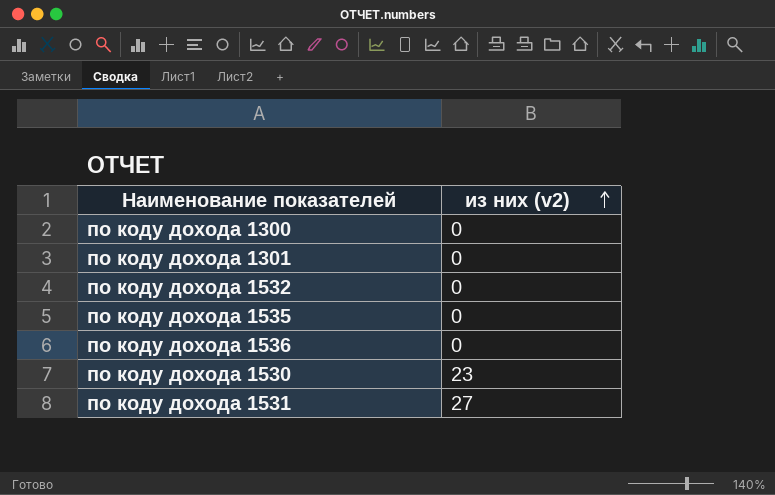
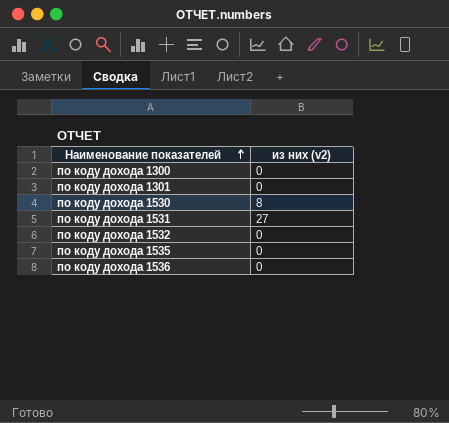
row order: из них (v2) ascending -> Наименование показателей ascending
по коду дохода 1530 | из них (v2): 23 -> 8

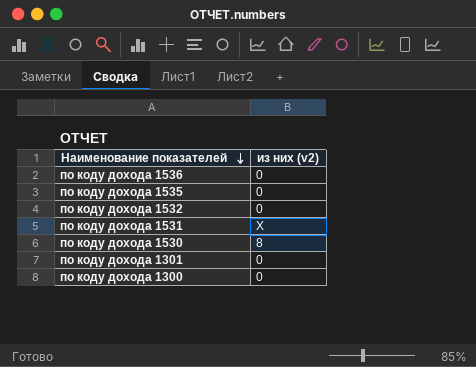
row order: Наименование показателей ascending -> Наименование показателей descending
по коду дохода 1531 | из них (v2): 27 -> Х

